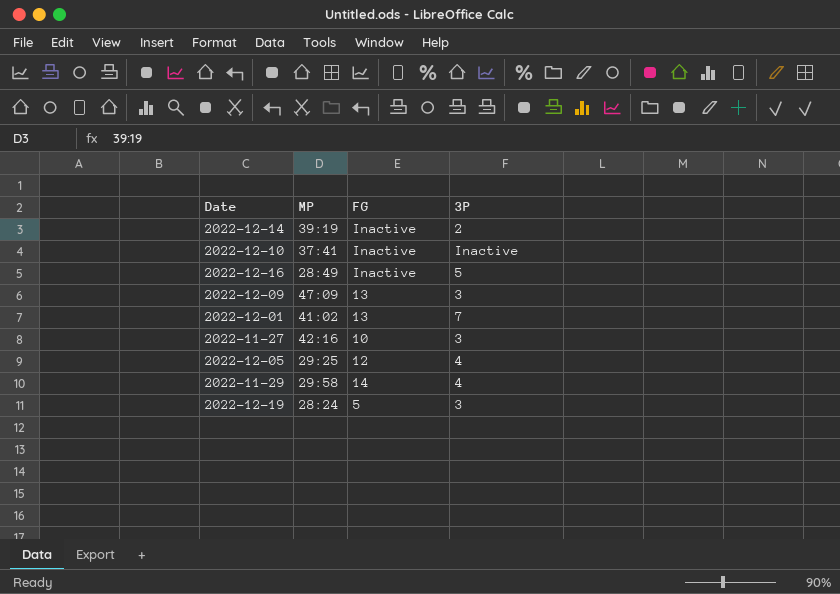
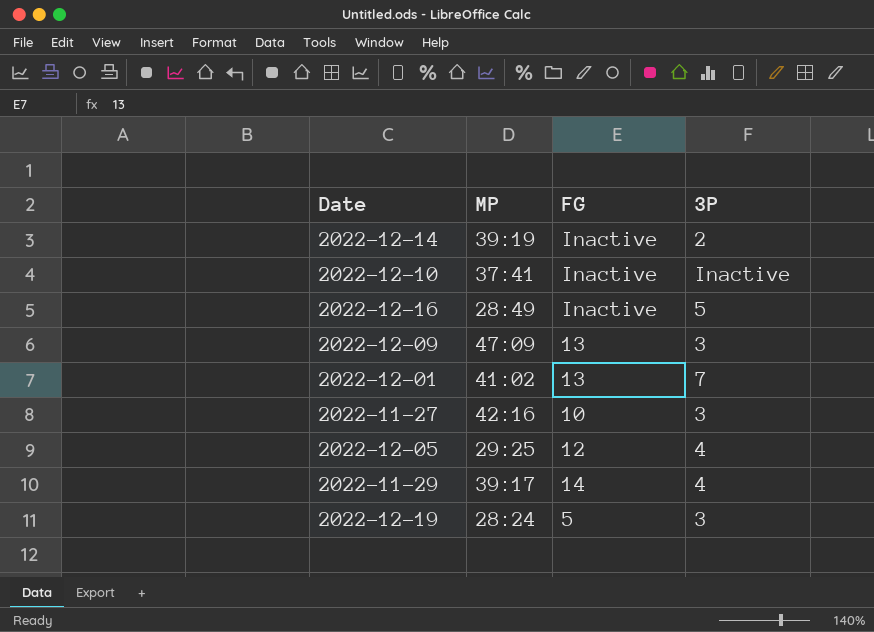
2022-11-29 | MP: 29:58 -> 39:17

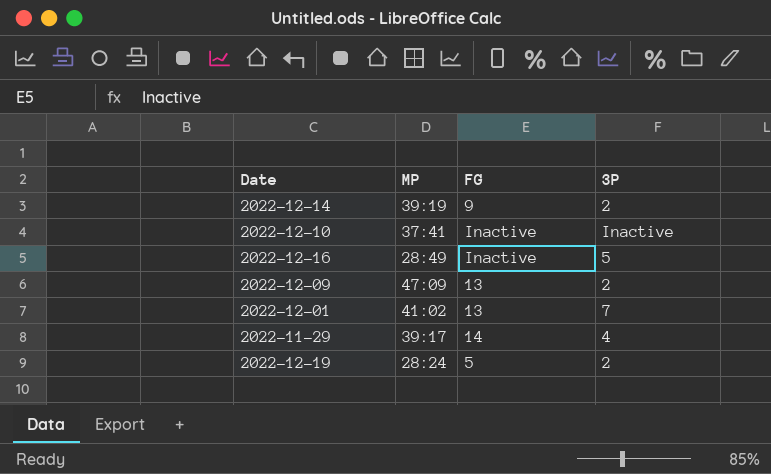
row 2022-11-27: 42:16 | 10 | 3 -> none
row 2022-12-05: 29:25 | 12 | 4 -> none
2022-12-14 | FG: Inactive -> 9
2022-12-09 | 3P: 3 -> 2
2022-12-19 | 3P: 3 -> 2

